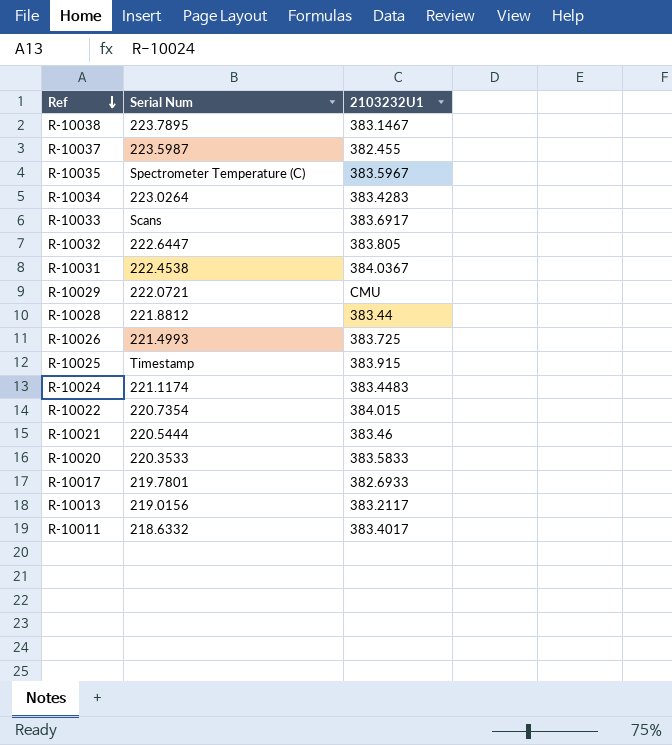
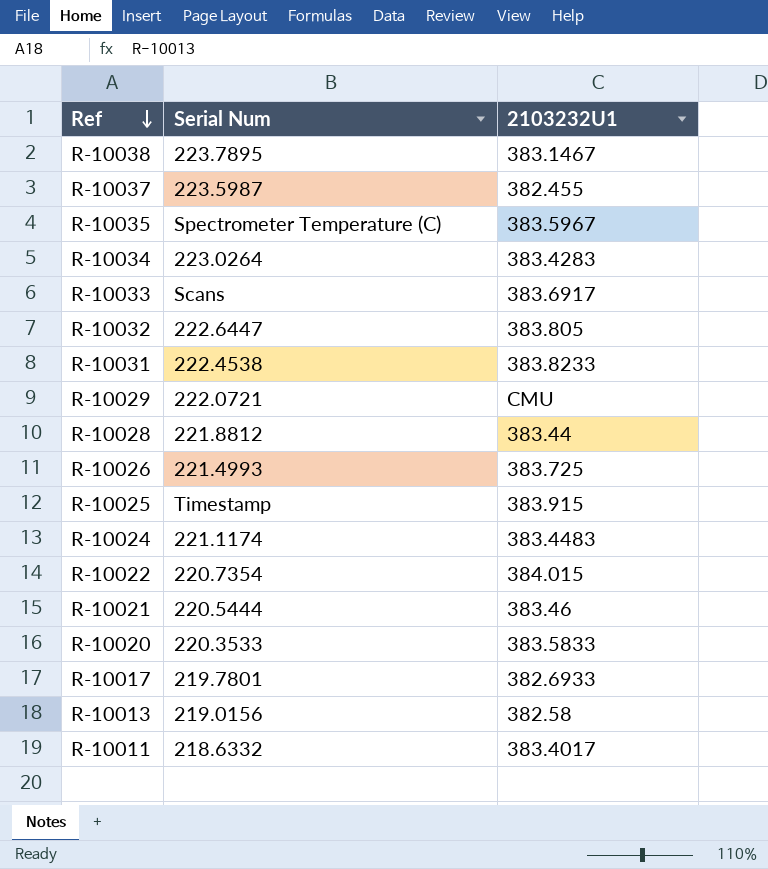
R-10031 | 2103232U1: 384.0367 -> 383.8233
R-10013 | 2103232U1: 383.2117 -> 382.58

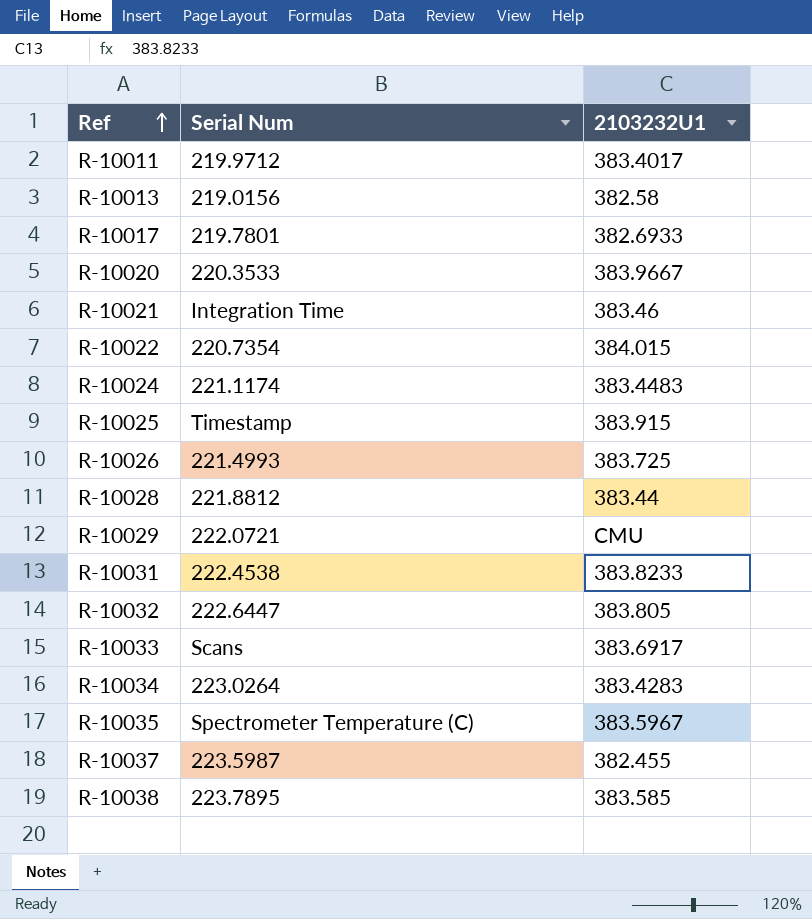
row order: Ref descending -> Ref ascending
R-10011 | Serial Num: 218.6332 -> 219.9712
R-10020 | 2103232U1: 383.5833 -> 383.9667
R-10021 | Serial Num: 220.5444 -> Integration Time
R-10038 | 2103232U1: 383.1467 -> 383.585

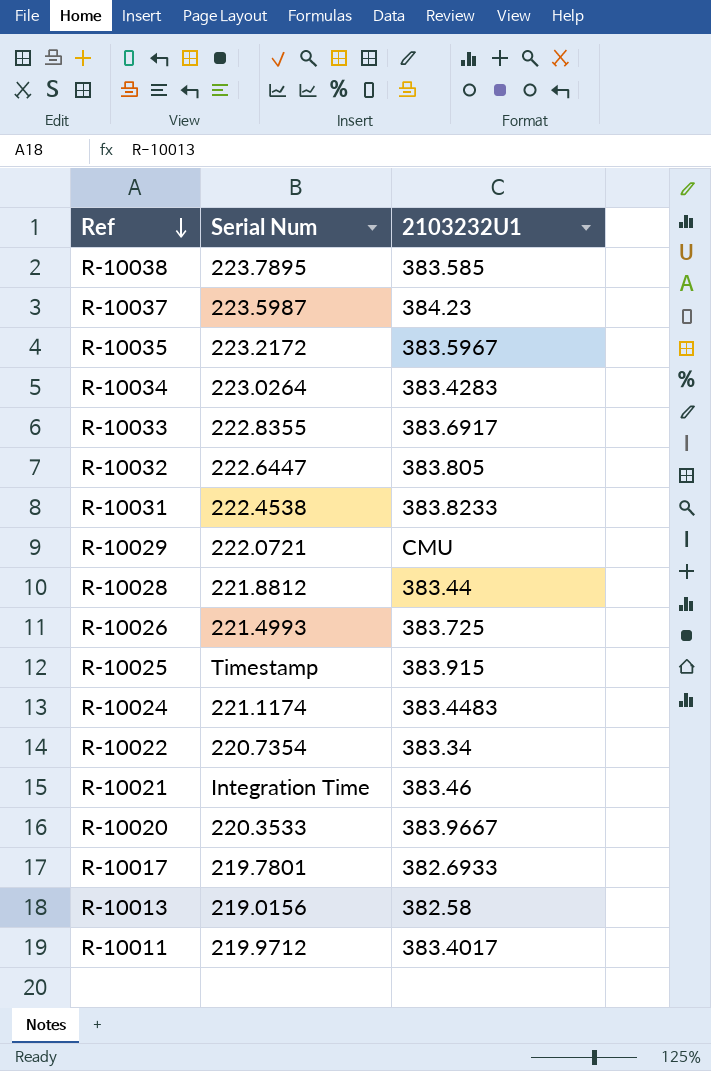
row order: Ref ascending -> Ref descending
R-10037 | 2103232U1: 382.455 -> 384.23
R-10035 | Serial Num: Spectrometer Temperature (C) -> 223.2172
R-10033 | Serial Num: Scans -> 222.8355
R-10022 | 2103232U1: 384.015 -> 383.34

